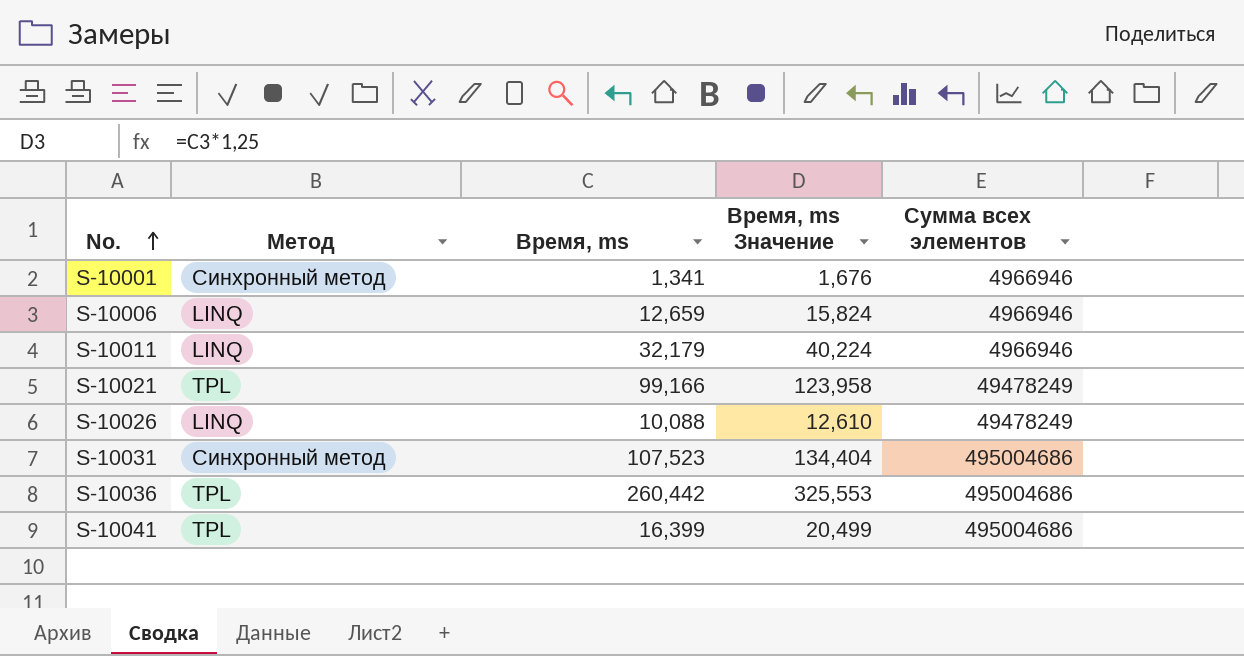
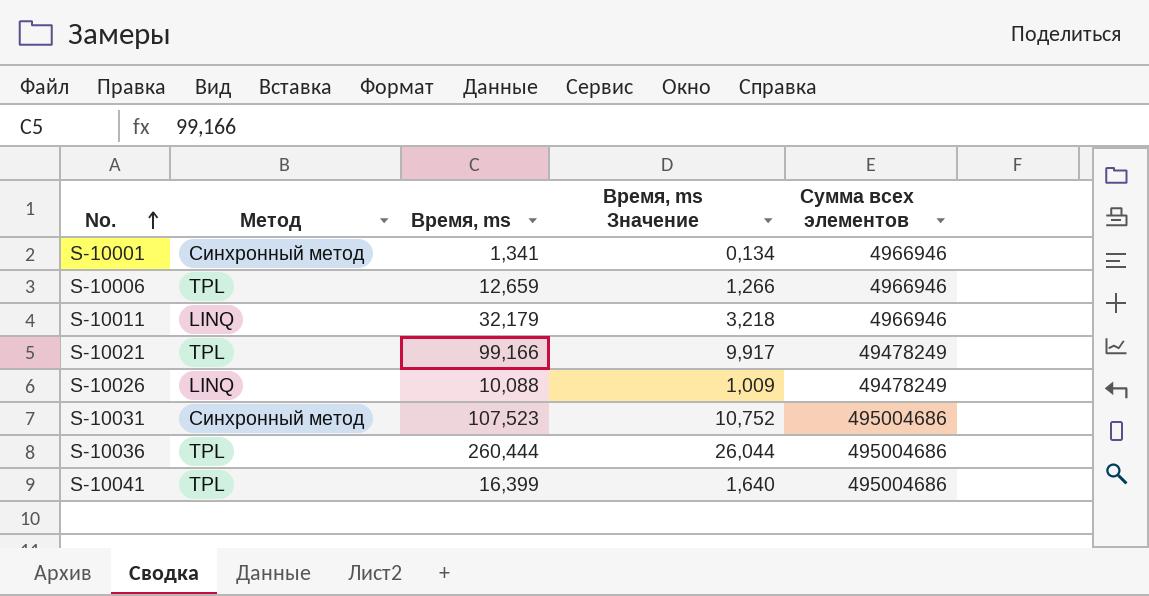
column Время, ms Значение | formula: [Время, ms] * 1,25 -> [Время, ms] * 0,1
S-10006 | Метод: LINQ -> TPL
S-10036 | Время, ms: 260,442 -> 260,444

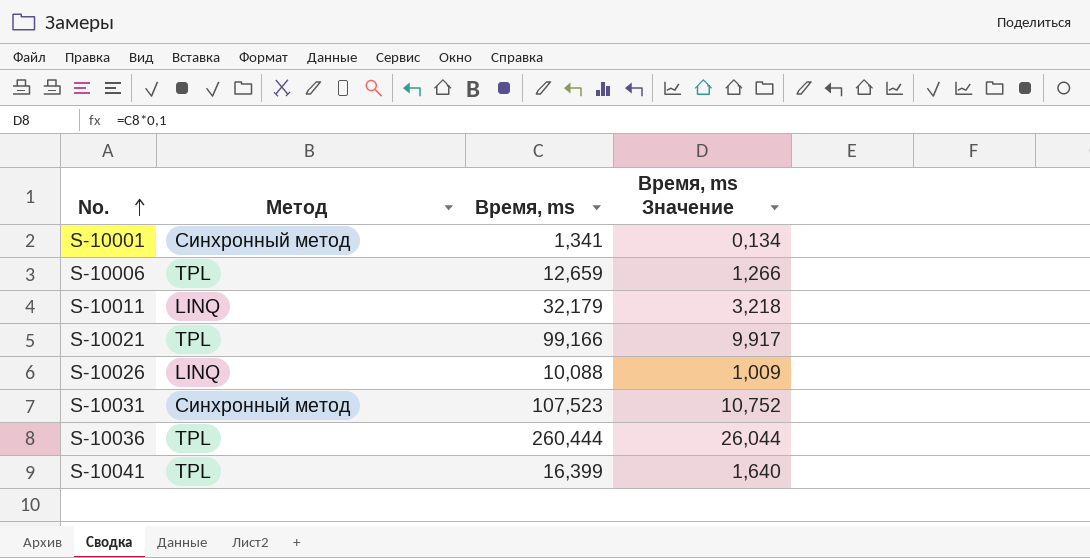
column Сумма всех элементов | position: 5 -> none

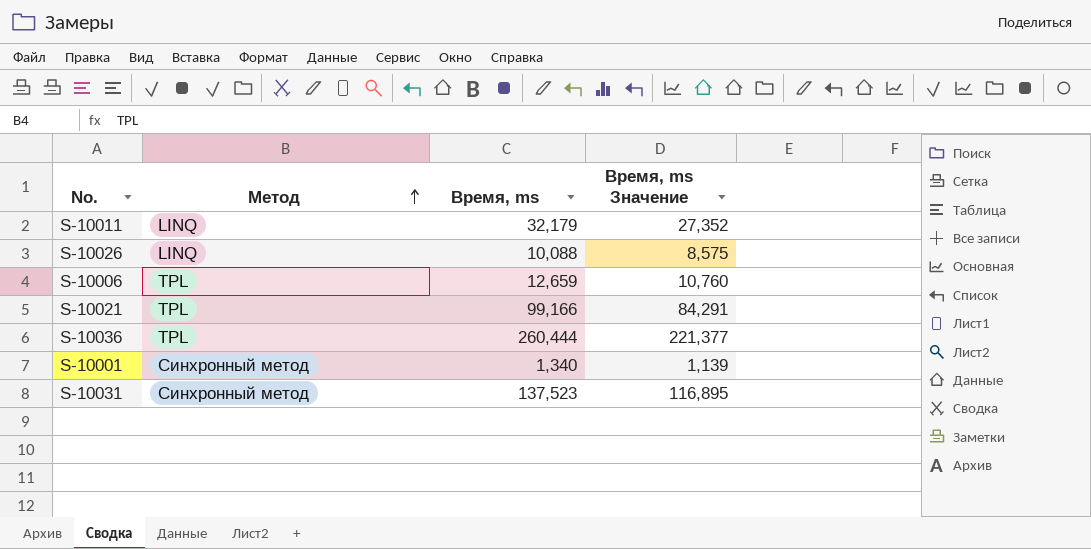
row order: No. ascending -> Метод ascending
column Время, ms Значение | formula: [Время, ms] * 0,1 -> [Время, ms] * 0,85
row S-10041: TPL | 16,399 | 1,640 -> none
S-10001 | Время, ms: 1,341 -> 1,340
S-10031 | Время, ms: 107,523 -> 137,523

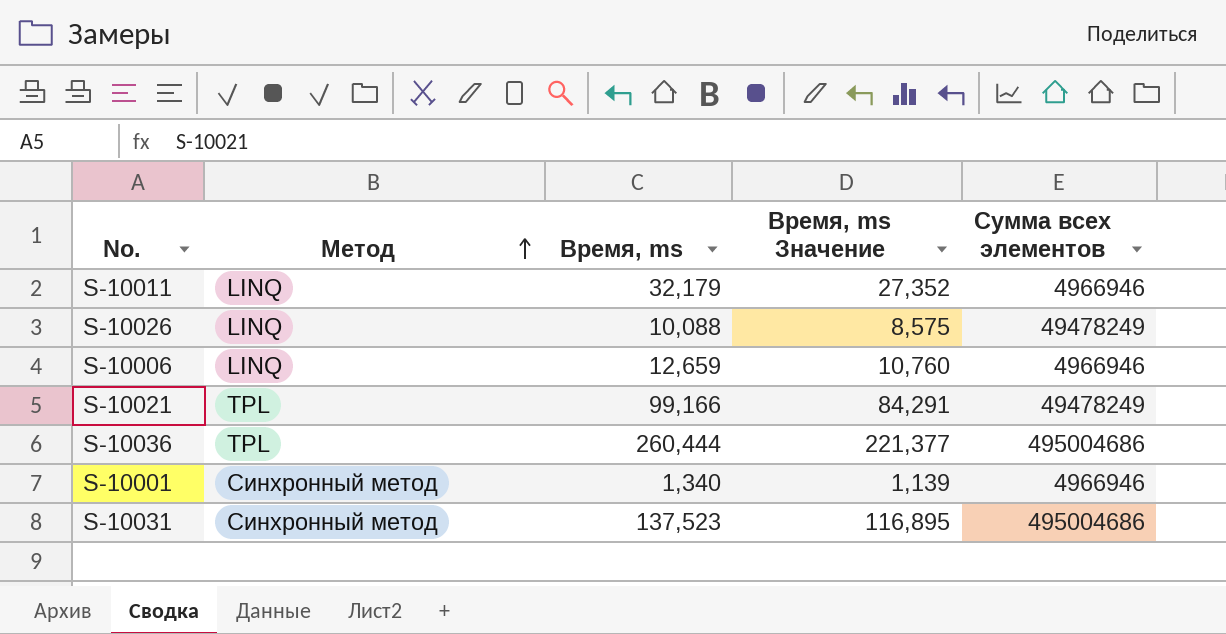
column Сумма всех элементов | position: none -> 5
S-10006 | Метод: TPL -> LINQ

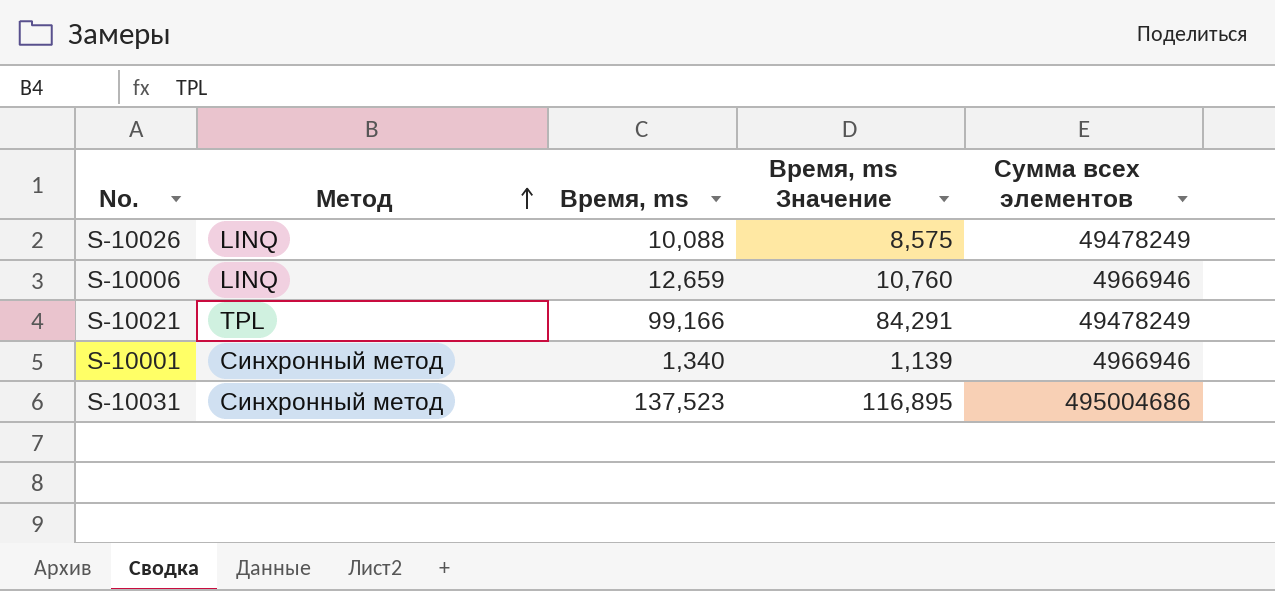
row S-10011: LINQ | 32,179 | 27,352 | 4966946 -> none
row S-10036: TPL | 260,444 | 221,377 | 495004686 -> none

